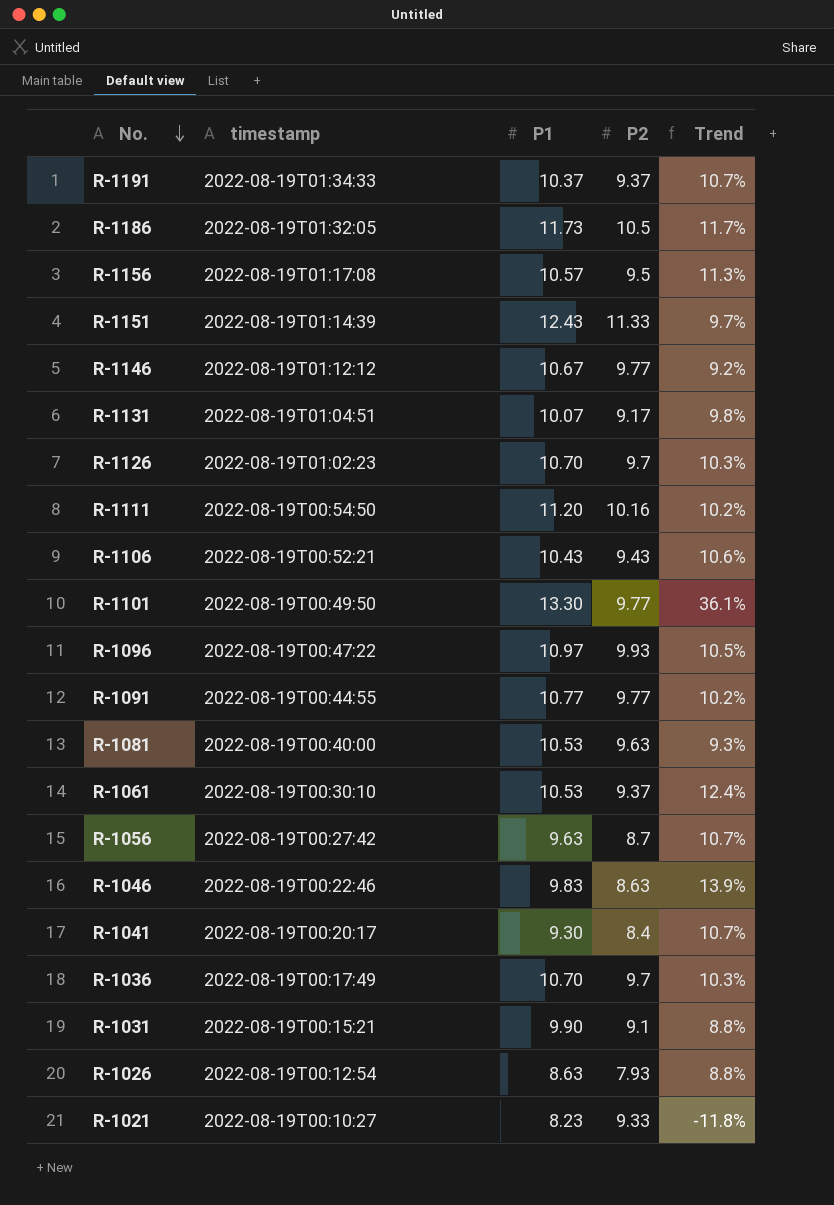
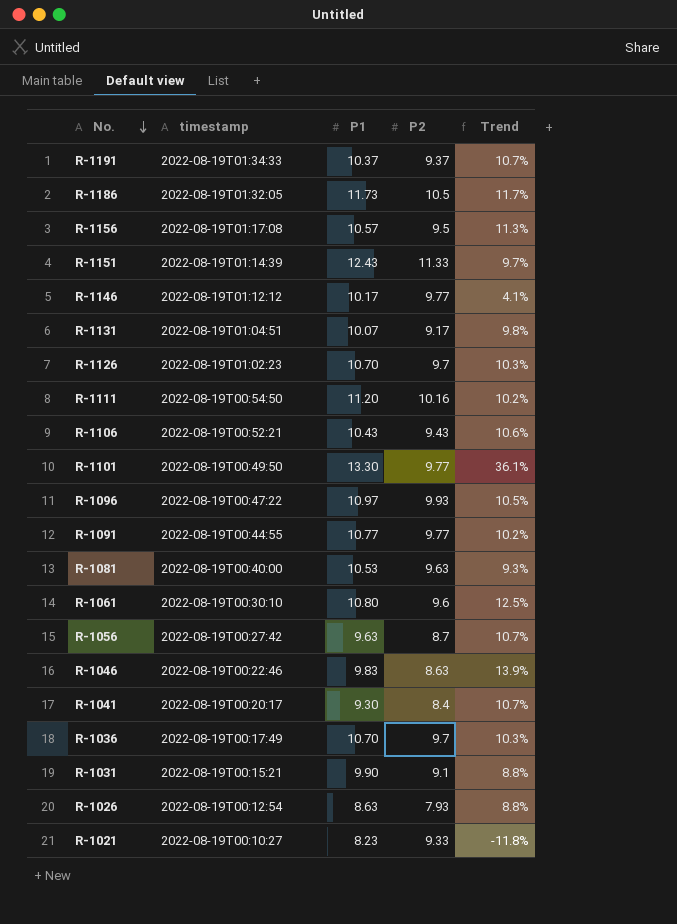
R-1146 | P1: 10.67 -> 10.17
R-1146 | Trend: 9.2% -> 4.1%
R-1061 | P1: 10.53 -> 10.80
R-1061 | P2: 9.37 -> 9.6
R-1061 | Trend: 12.4% -> 12.5%

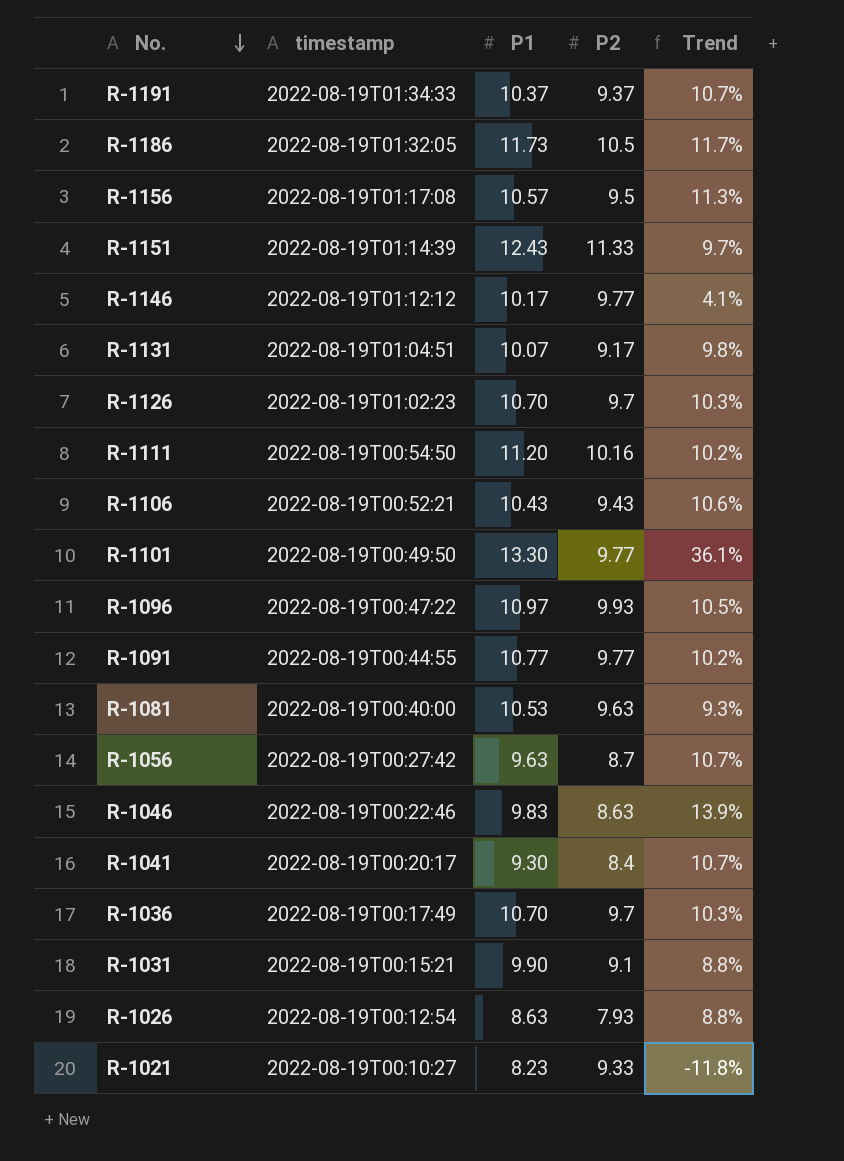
row R-1061: 2022-08-19T00:30:10 | 10.80 | 9.6 | 12.5% -> none

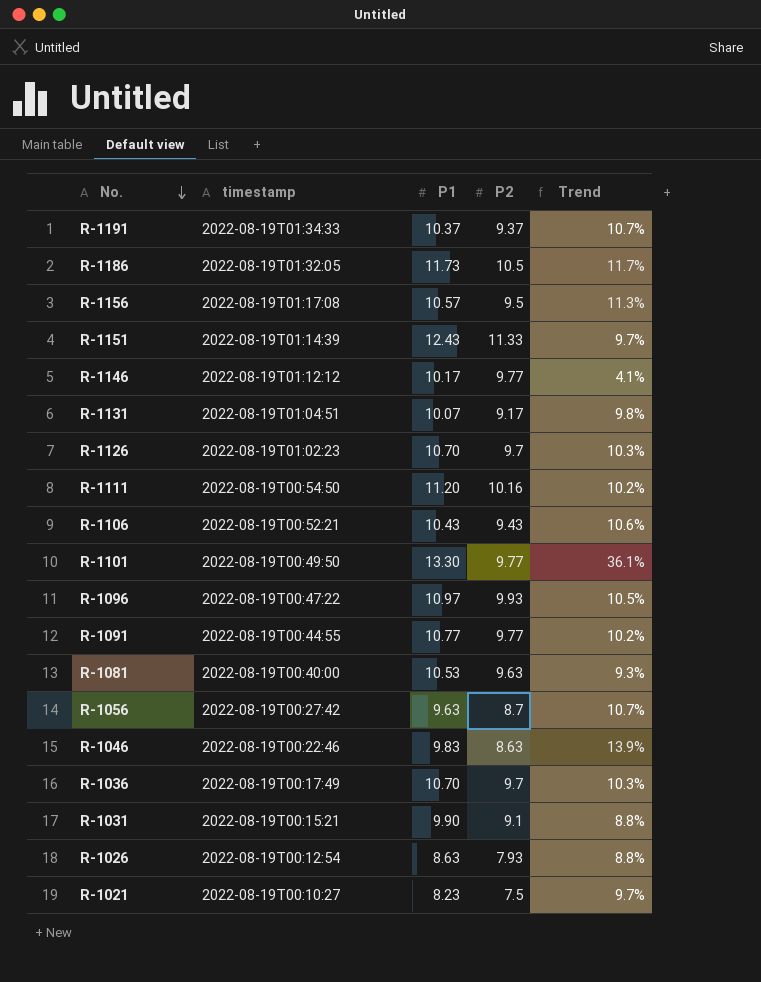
row R-1041: 2022-08-19T00:20:17 | 9.30 | 8.4 | 10.7% -> none
R-1021 | P2: 9.33 -> 7.5
R-1021 | Trend: -11.8% -> 9.7%

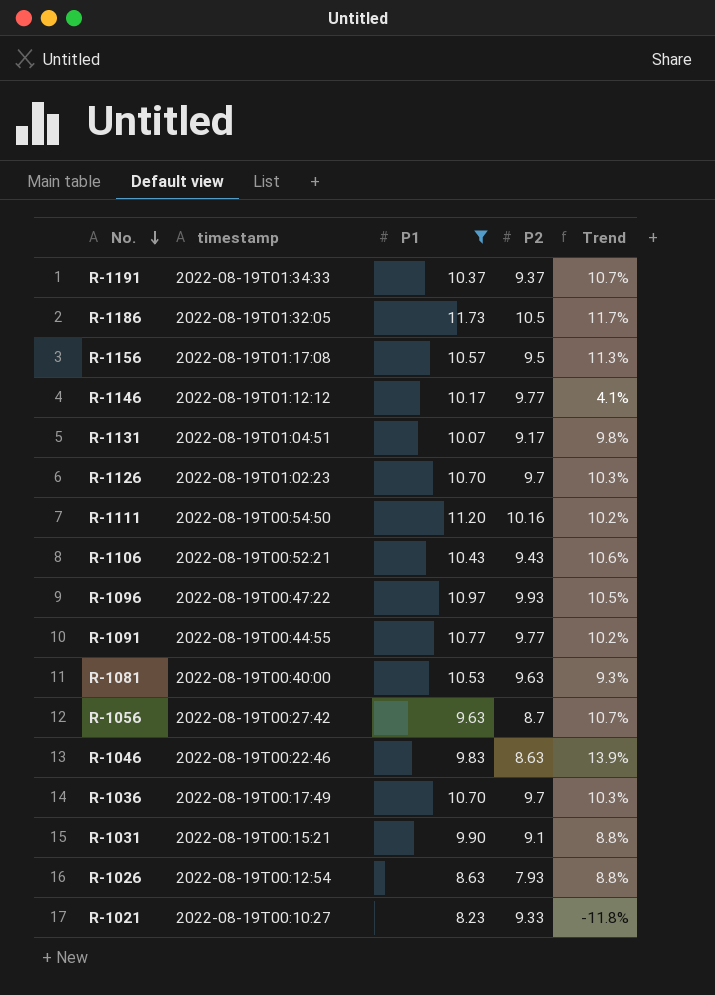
filter: none -> P1 <= 11.73
R-1021 | P2: 7.5 -> 9.33
R-1021 | Trend: 9.7% -> -11.8%

